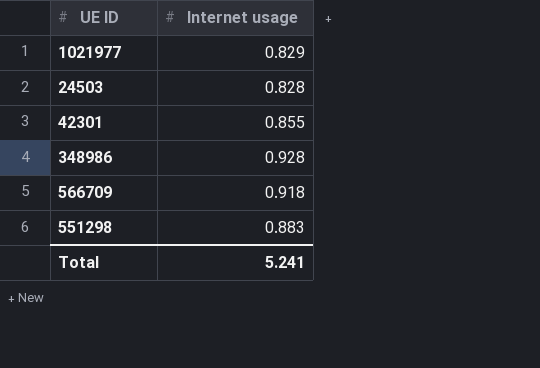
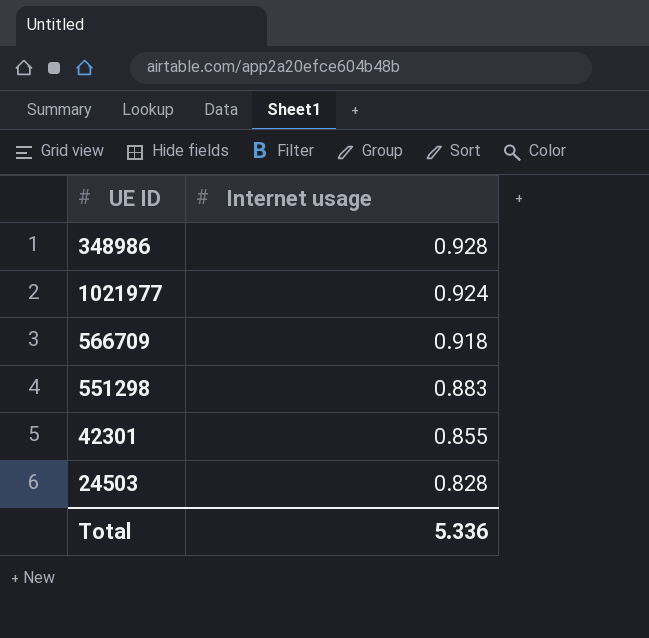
row order: none -> Internet usage descending
1021977 | Internet usage: 0.829 -> 0.924
Total | Internet usage: 5.241 -> 5.336

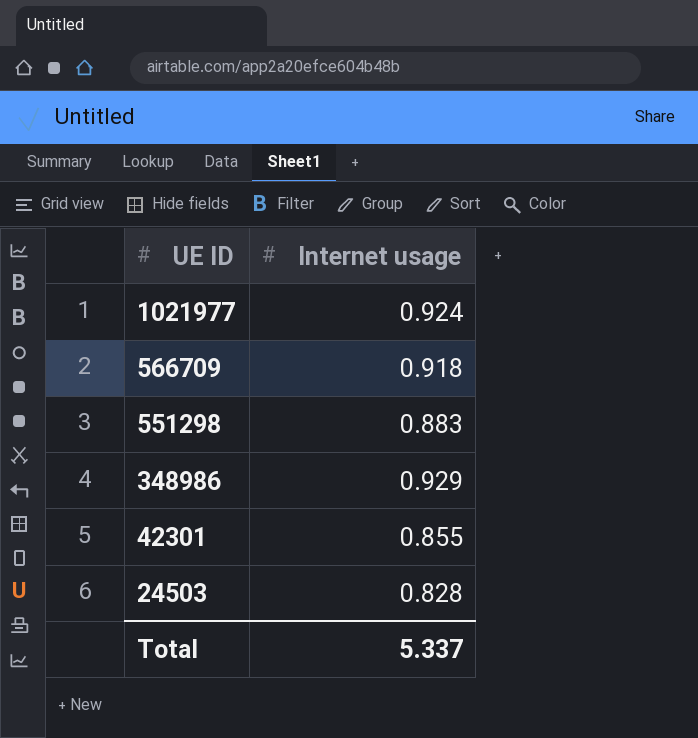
row order: Internet usage descending -> UE ID descending
348986 | Internet usage: 0.928 -> 0.929
Total | Internet usage: 5.336 -> 5.337

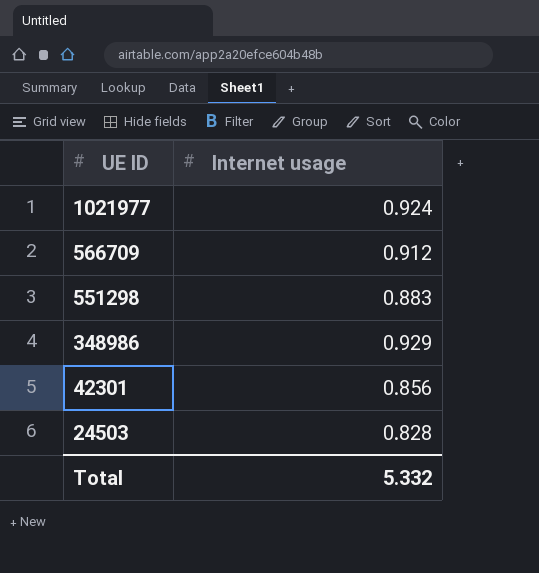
566709 | Internet usage: 0.918 -> 0.912
42301 | Internet usage: 0.855 -> 0.856
Total | Internet usage: 5.337 -> 5.332

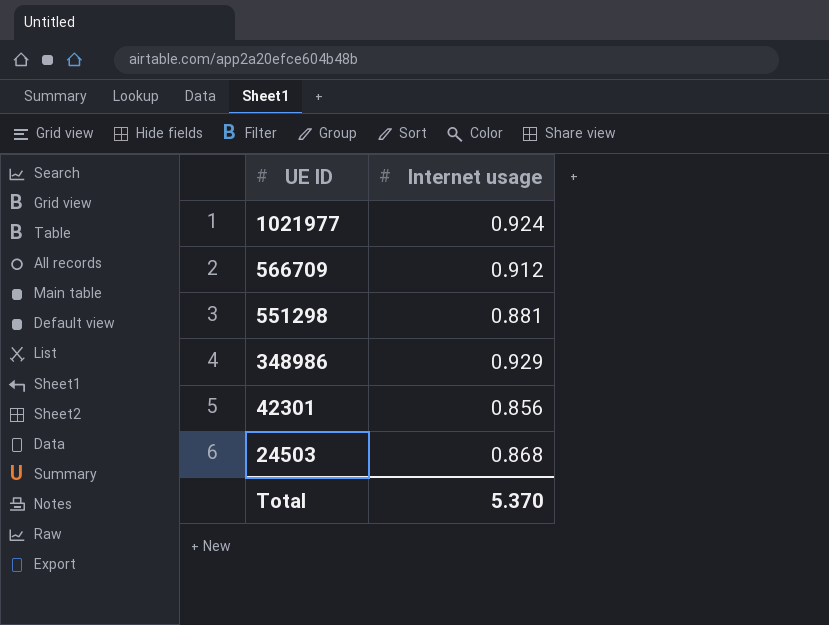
551298 | Internet usage: 0.883 -> 0.881
24503 | Internet usage: 0.828 -> 0.868
Total | Internet usage: 5.332 -> 5.370

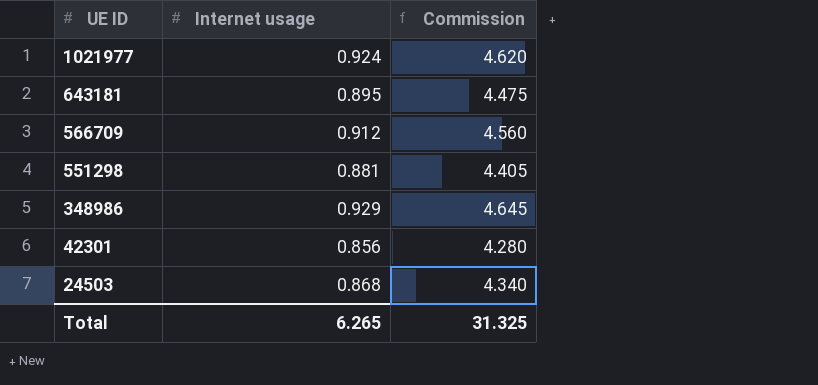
column Commission | formula: none -> [Internet usage] * 5
row 643181: none -> 0.895 | 4.475
Total | Internet usage: 5.370 -> 6.265

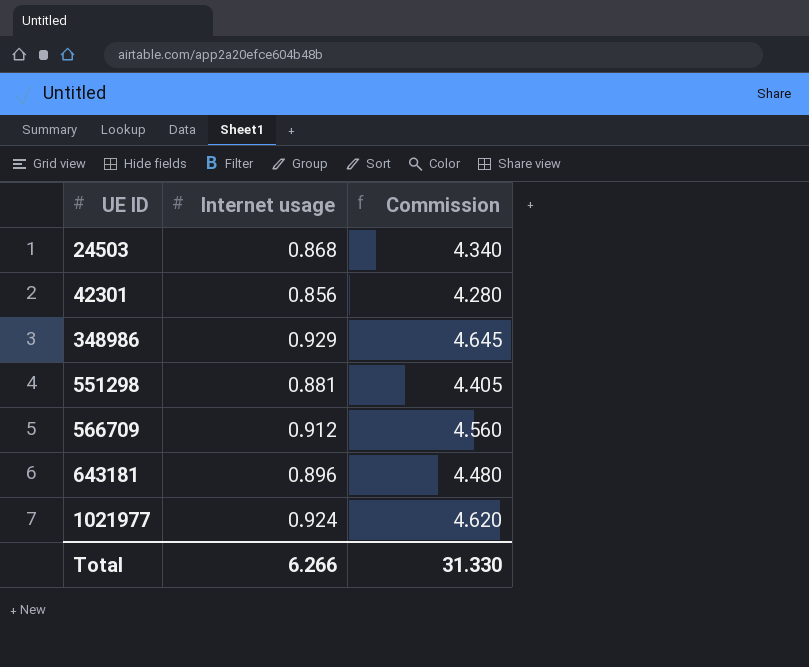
row order: UE ID descending -> UE ID ascending
643181 | Internet usage: 0.895 -> 0.896
643181 | Commission: 4.475 -> 4.480
Total | Internet usage: 6.265 -> 6.266
Total | Commission: 31.325 -> 31.330

